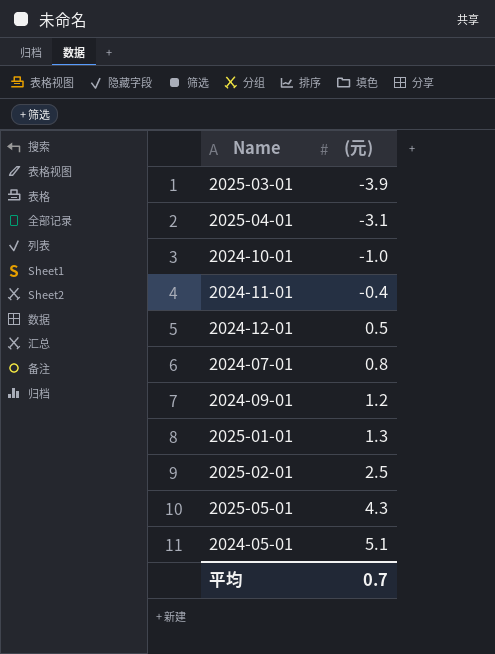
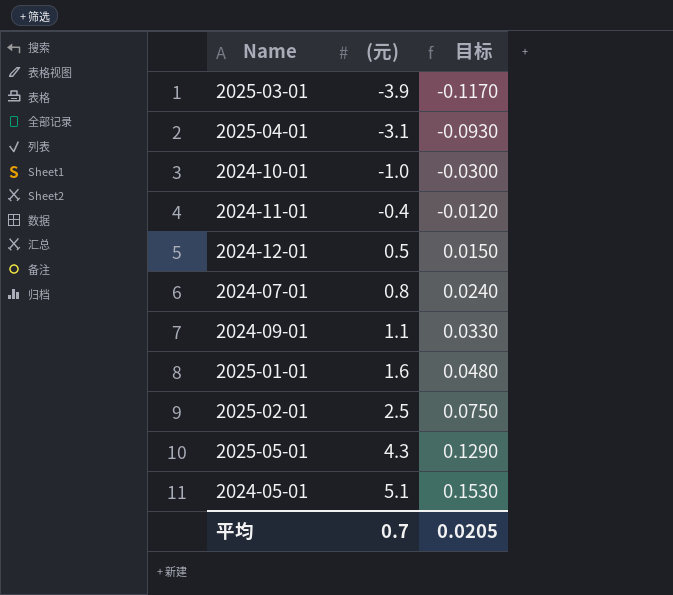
column 目标 | formula: none -> [(元)] * 0.03
2024-09-01 | (元): 1.2 -> 1.1
2025-01-01 | (元): 1.3 -> 1.6

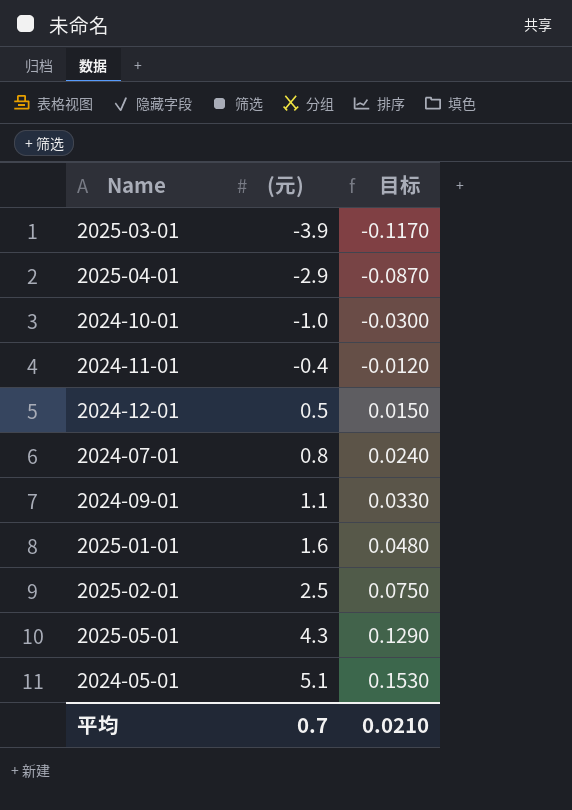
2025-04-01 | (元): -3.1 -> -2.9
2025-04-01 | 目标: -0.0930 -> -0.0870
平均 | 目标: 0.0205 -> 0.0210

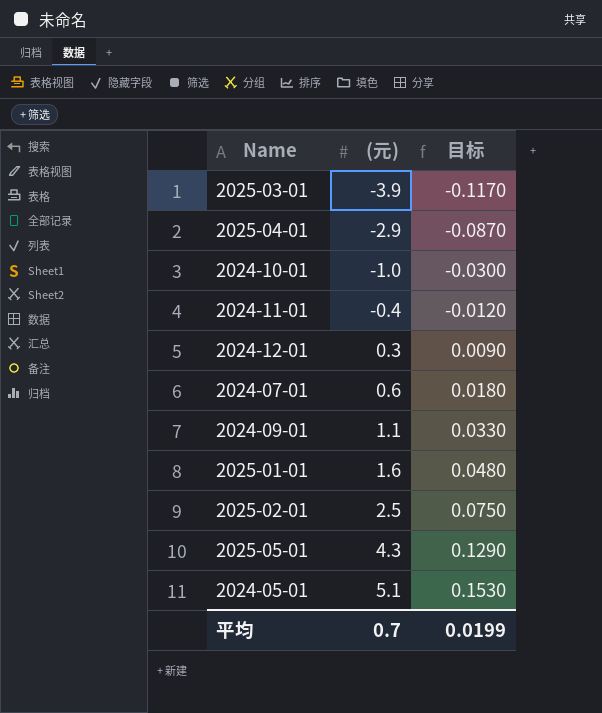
2024-12-01 | (元): 0.5 -> 0.3
2024-12-01 | 目标: 0.0150 -> 0.0090
2024-07-01 | (元): 0.8 -> 0.6
2024-07-01 | 目标: 0.0240 -> 0.0180
平均 | 目标: 0.0210 -> 0.0199

